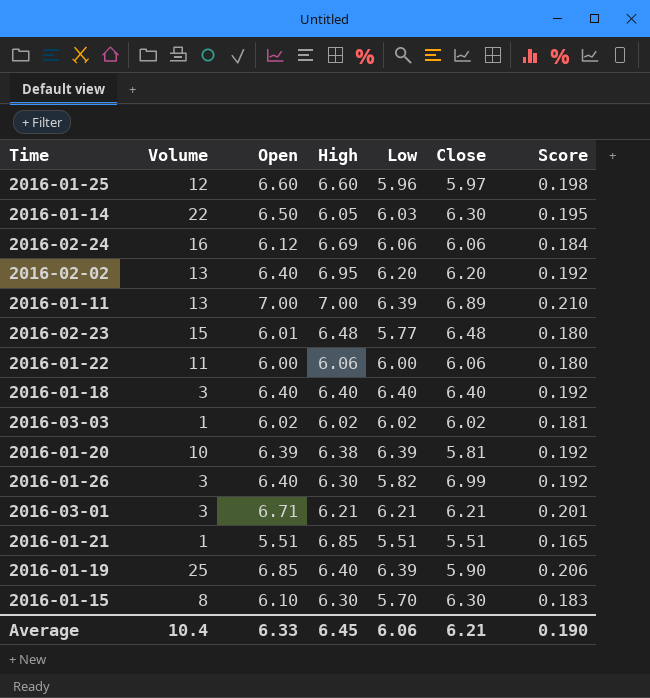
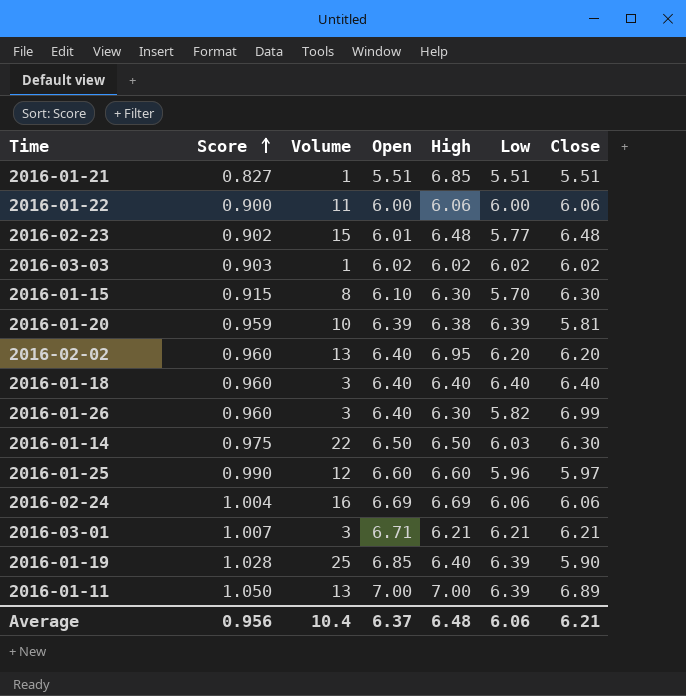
row order: none -> Score ascending
column Score | formula: [Open] * 0.03 -> [Open] * 0.15
column Score | position: 7 -> 2
2016-01-14 | High: 6.05 -> 6.50
2016-02-24 | Open: 6.12 -> 6.69
Average | Score: 0.190 -> 0.956
Average | Open: 6.33 -> 6.37
Average | High: 6.45 -> 6.48

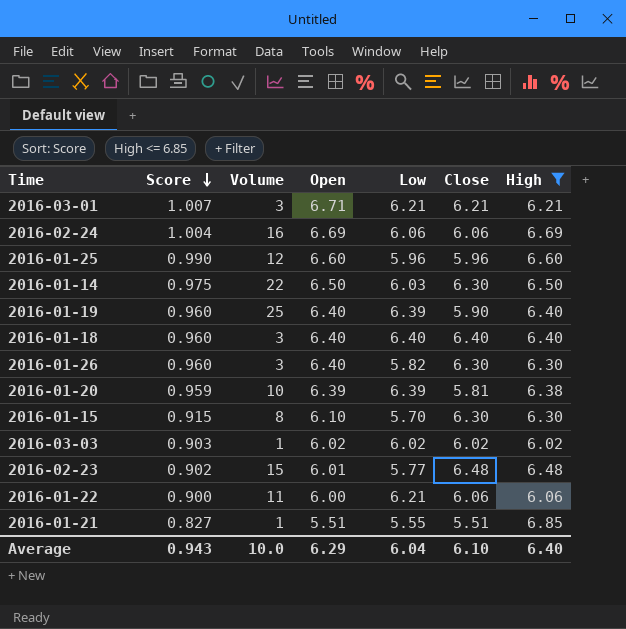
filter: none -> High <= 6.85
row order: Score ascending -> Score descending
column High | position: 5 -> 7
2016-01-25 | Close: 5.97 -> 5.96
2016-01-19 | Score: 1.028 -> 0.960
2016-01-19 | Open: 6.85 -> 6.40
2016-01-26 | Close: 6.99 -> 6.30
2016-01-22 | Low: 6.00 -> 6.21
2016-01-21 | Low: 5.51 -> 5.55
Average | Score: 0.956 -> 0.943
Average | Volume: 10.4 -> 10.0
Average | Open: 6.37 -> 6.29
Average | Low: 6.06 -> 6.04
Average | Close: 6.21 -> 6.10
Average | High: 6.48 -> 6.40

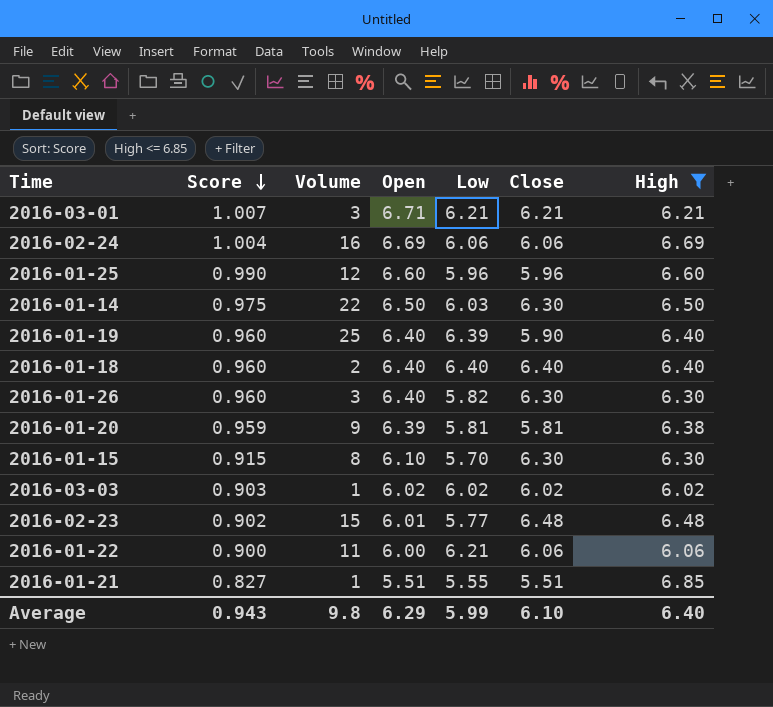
2016-01-18 | Volume: 3 -> 2
2016-01-20 | Volume: 10 -> 9
2016-01-20 | Low: 6.39 -> 5.81
Average | Volume: 10.0 -> 9.8
Average | Low: 6.04 -> 5.99

